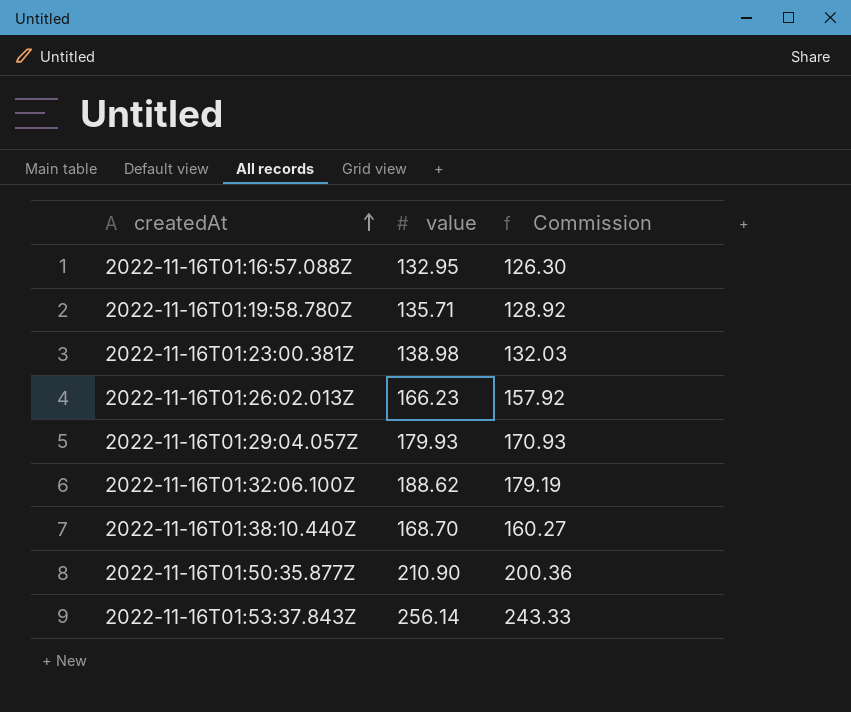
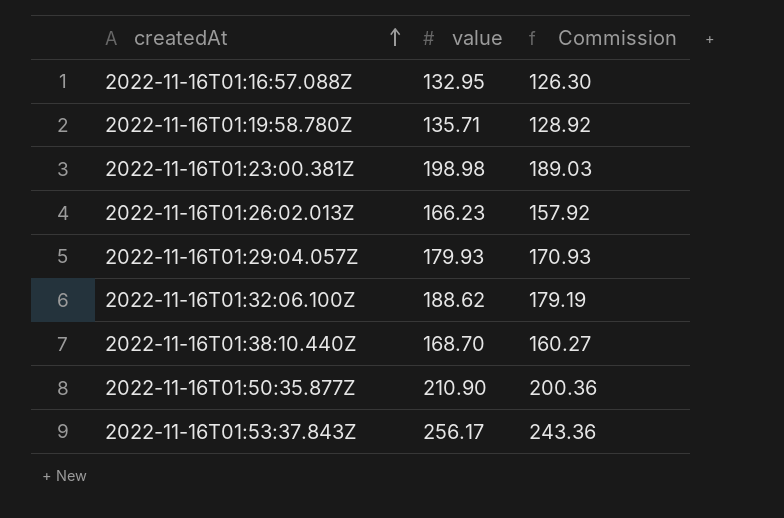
2022-11-16T01:23:00.381Z | value: 138.98 -> 198.98
2022-11-16T01:23:00.381Z | Commission: 132.03 -> 189.03
2022-11-16T01:53:37.843Z | value: 256.14 -> 256.17
2022-11-16T01:53:37.843Z | Commission: 243.33 -> 243.36

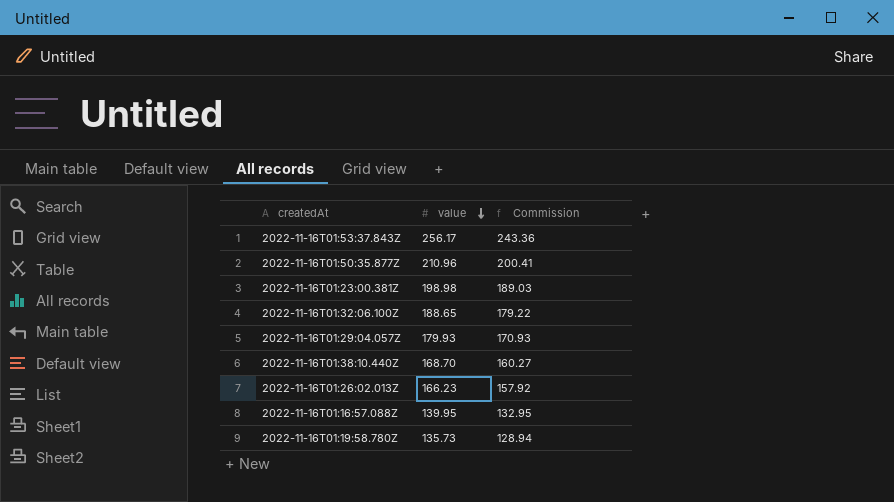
row order: createdAt ascending -> value descending
2022-11-16T01:50:35.877Z | value: 210.90 -> 210.96
2022-11-16T01:50:35.877Z | Commission: 200.36 -> 200.41
2022-11-16T01:32:06.100Z | value: 188.62 -> 188.65
2022-11-16T01:32:06.100Z | Commission: 179.19 -> 179.22
2022-11-16T01:16:57.088Z | value: 132.95 -> 139.95
2022-11-16T01:16:57.088Z | Commission: 126.30 -> 132.95
2022-11-16T01:19:58.780Z | value: 135.71 -> 135.73
2022-11-16T01:19:58.780Z | Commission: 128.92 -> 128.94

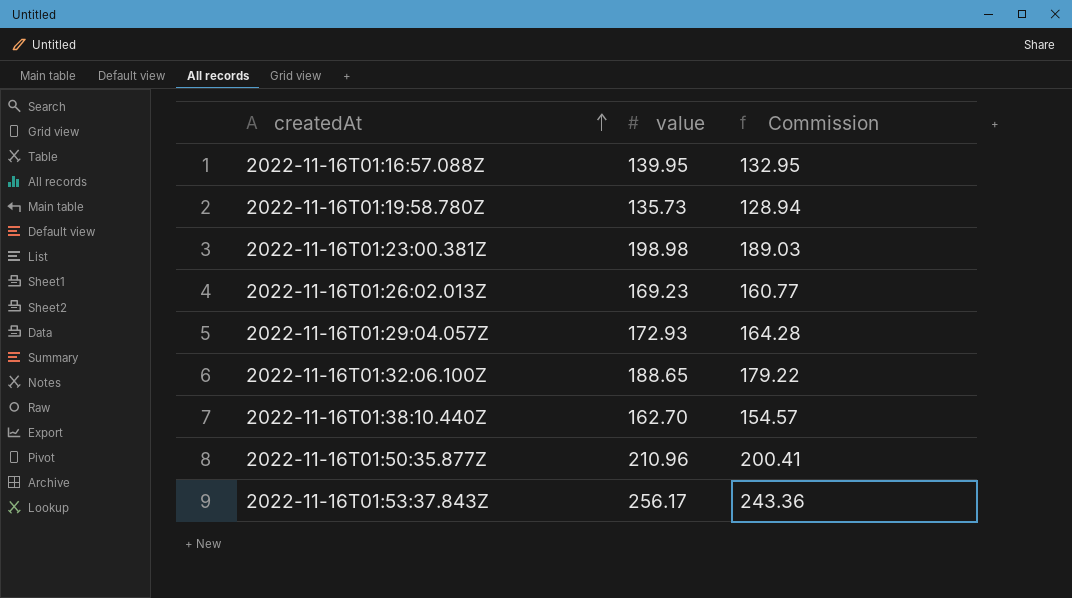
row order: value descending -> createdAt ascending
2022-11-16T01:26:02.013Z | value: 166.23 -> 169.23
2022-11-16T01:26:02.013Z | Commission: 157.92 -> 160.77
2022-11-16T01:29:04.057Z | value: 179.93 -> 172.93
2022-11-16T01:29:04.057Z | Commission: 170.93 -> 164.28
2022-11-16T01:38:10.440Z | value: 168.70 -> 162.70
2022-11-16T01:38:10.440Z | Commission: 160.27 -> 154.57

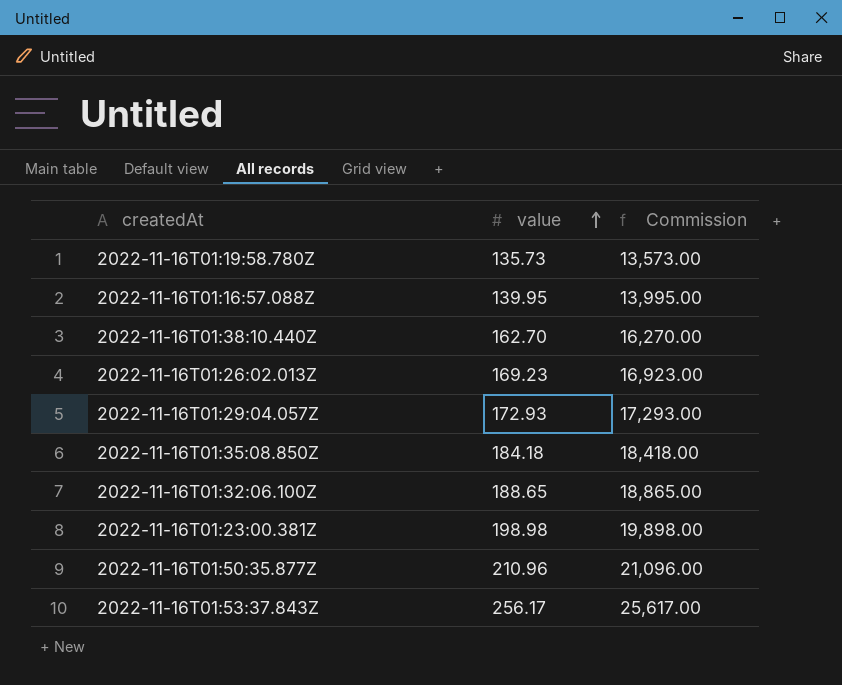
row order: createdAt ascending -> value ascending
column Commission | formula: [value] * 0.95 -> [value] * 100
row 2022-11-16T01:35:08.850Z: none -> 184.18 | 18,418.00

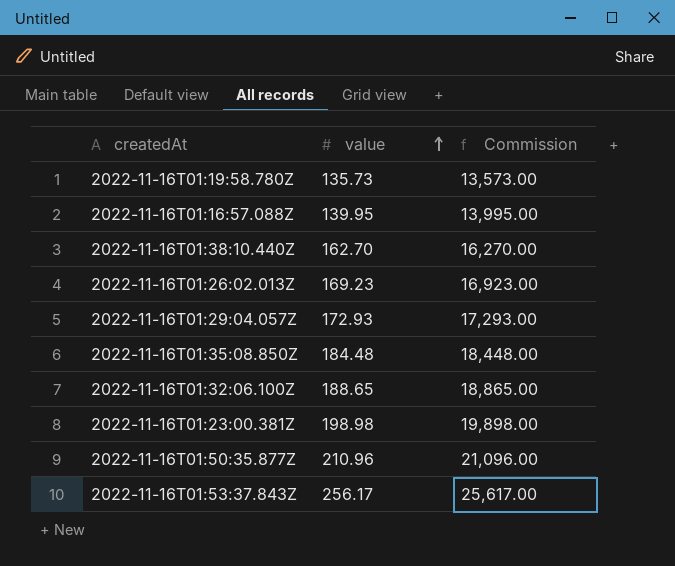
2022-11-16T01:35:08.850Z | value: 184.18 -> 184.48
2022-11-16T01:35:08.850Z | Commission: 18,418.00 -> 18,448.00

